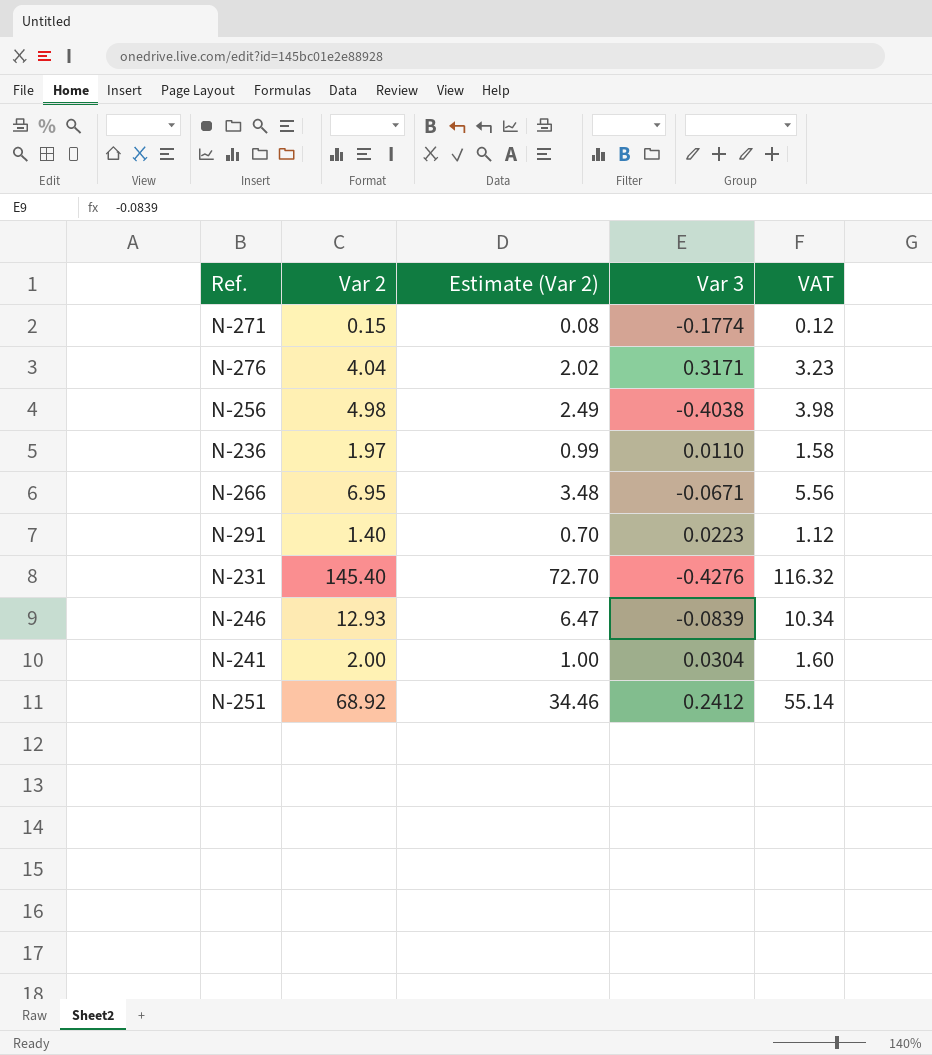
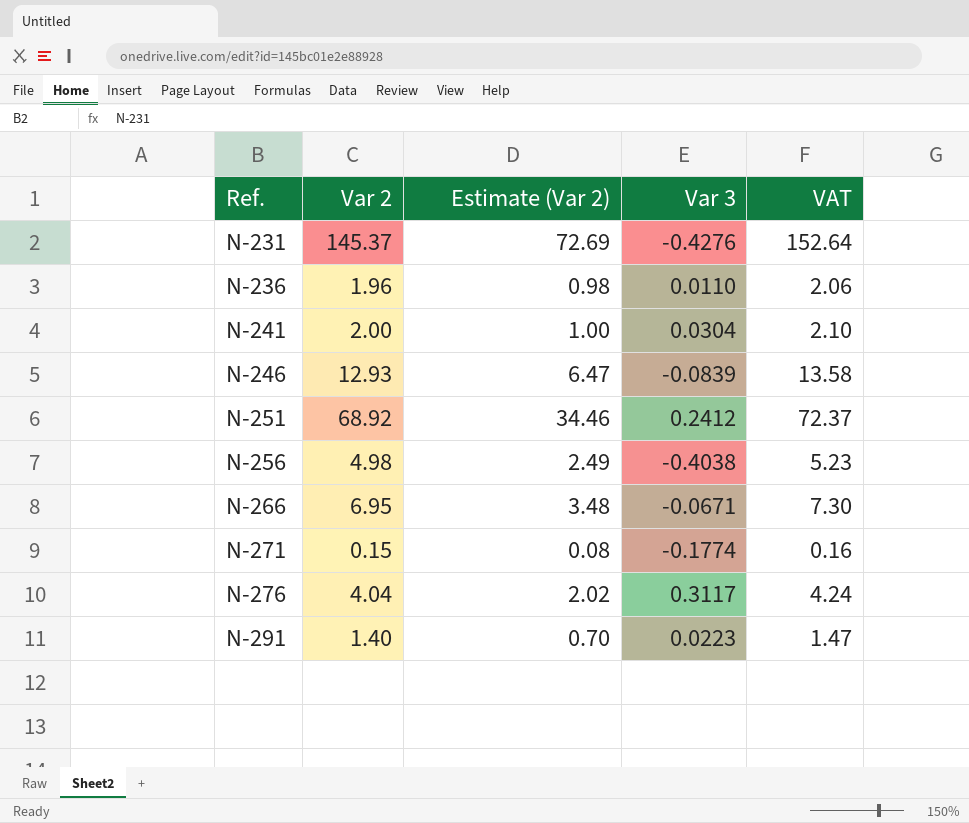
row order: none -> Ref. ascending
column VAT | formula: [Var 2] * 0.8 -> [Var 2] * 1.05
N-231 | Var 2: 145.40 -> 145.37
N-231 | Estimate (Var 2): 72.70 -> 72.69
N-236 | Var 2: 1.97 -> 1.96
N-236 | Estimate (Var 2): 0.99 -> 0.98
N-276 | Var 3: 0.3171 -> 0.3117

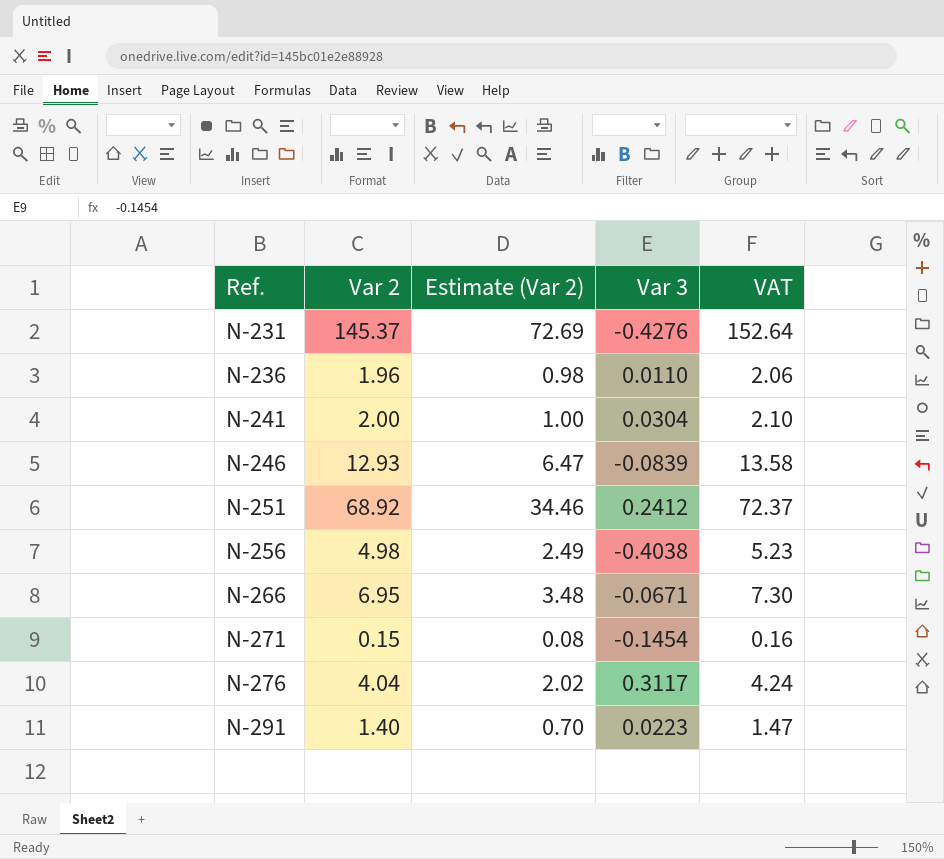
N-271 | Var 3: -0.1774 -> -0.1454

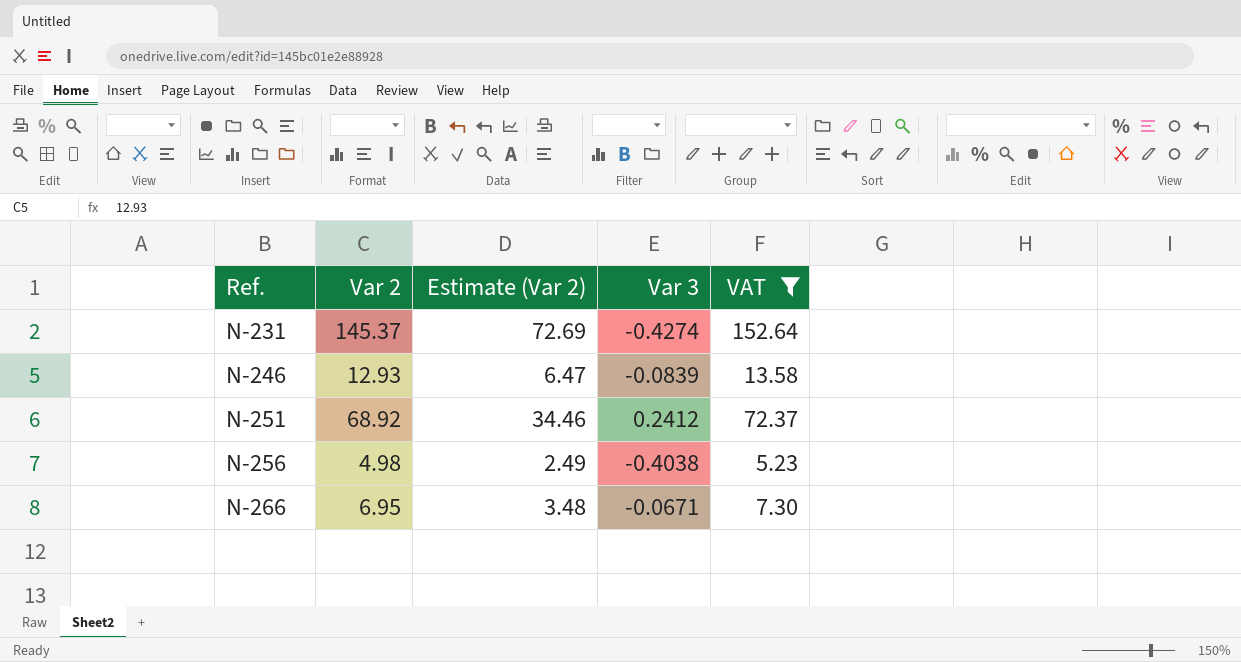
filter: none -> VAT >= 5.23
N-231 | Var 3: -0.4276 -> -0.4274

